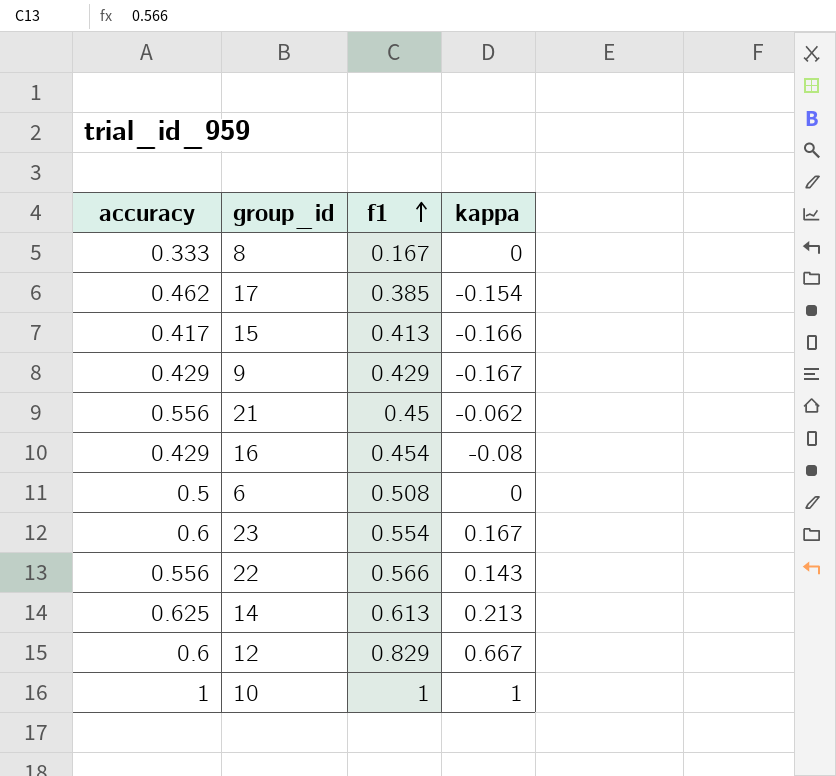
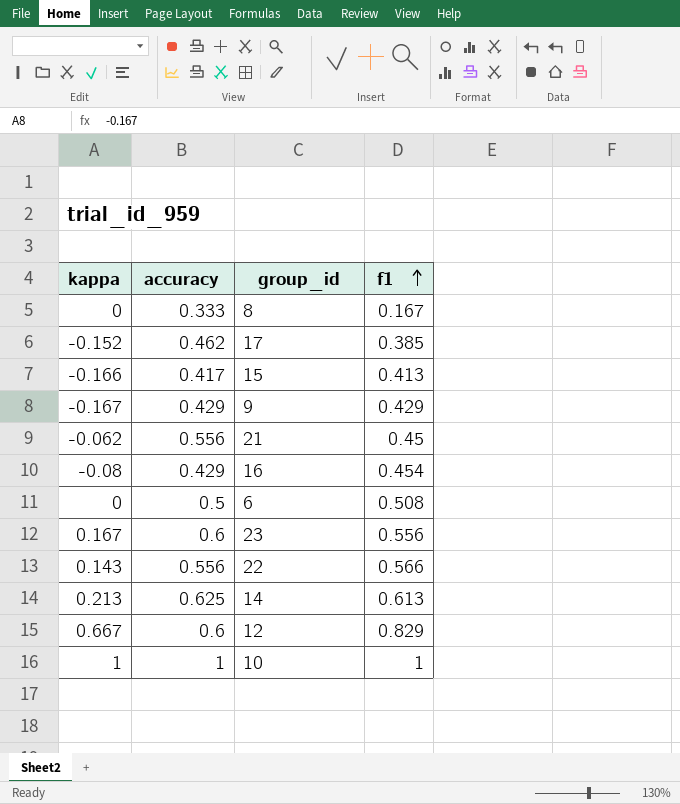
column kappa | position: 4 -> 1
17 | kappa: -0.154 -> -0.152
23 | f1: 0.554 -> 0.556

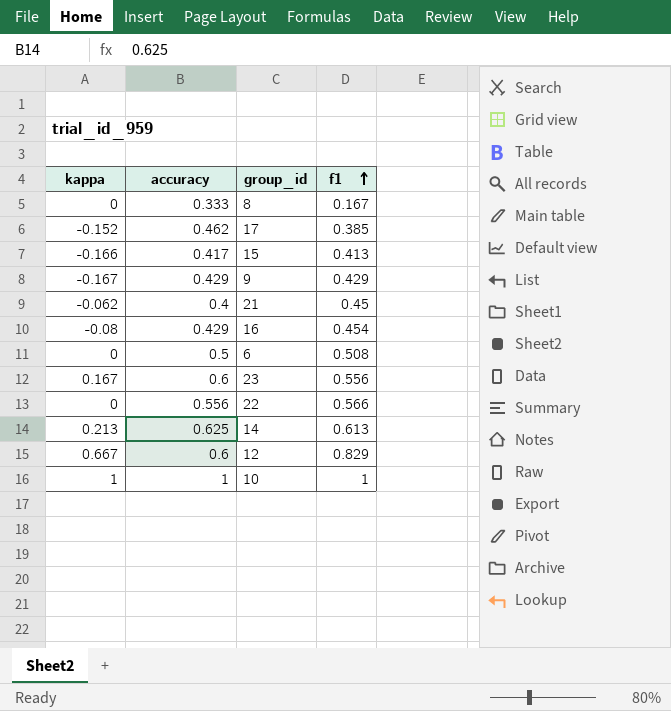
21 | accuracy: 0.556 -> 0.4
22 | kappa: 0.143 -> 0

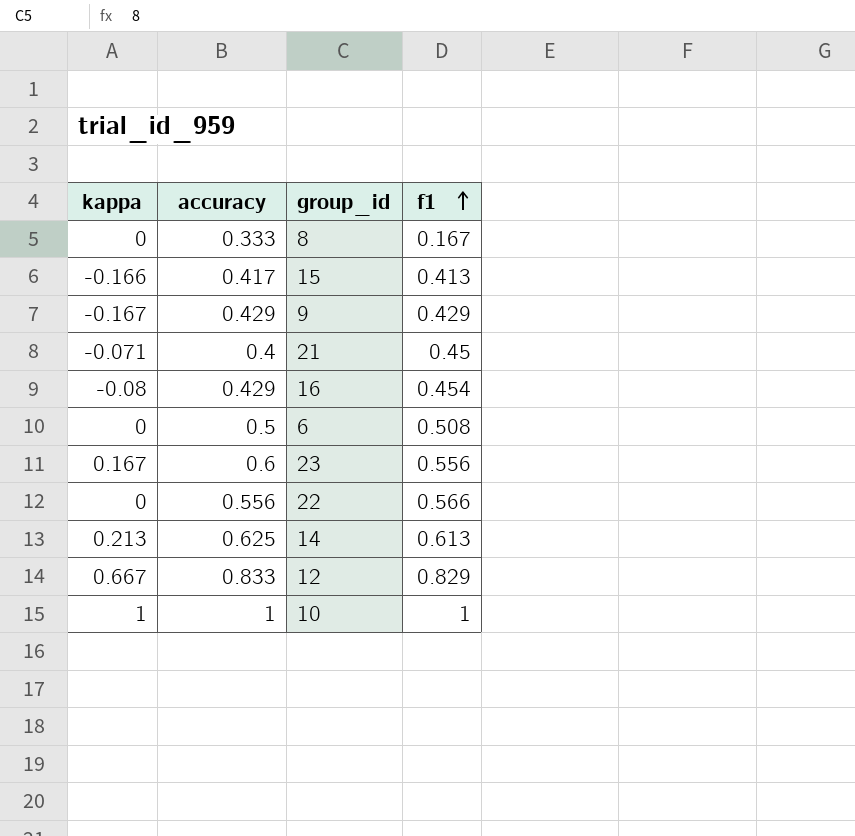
row 17: -0.152 | 0.462 | 0.385 -> none
21 | kappa: -0.062 -> -0.071
12 | accuracy: 0.6 -> 0.833

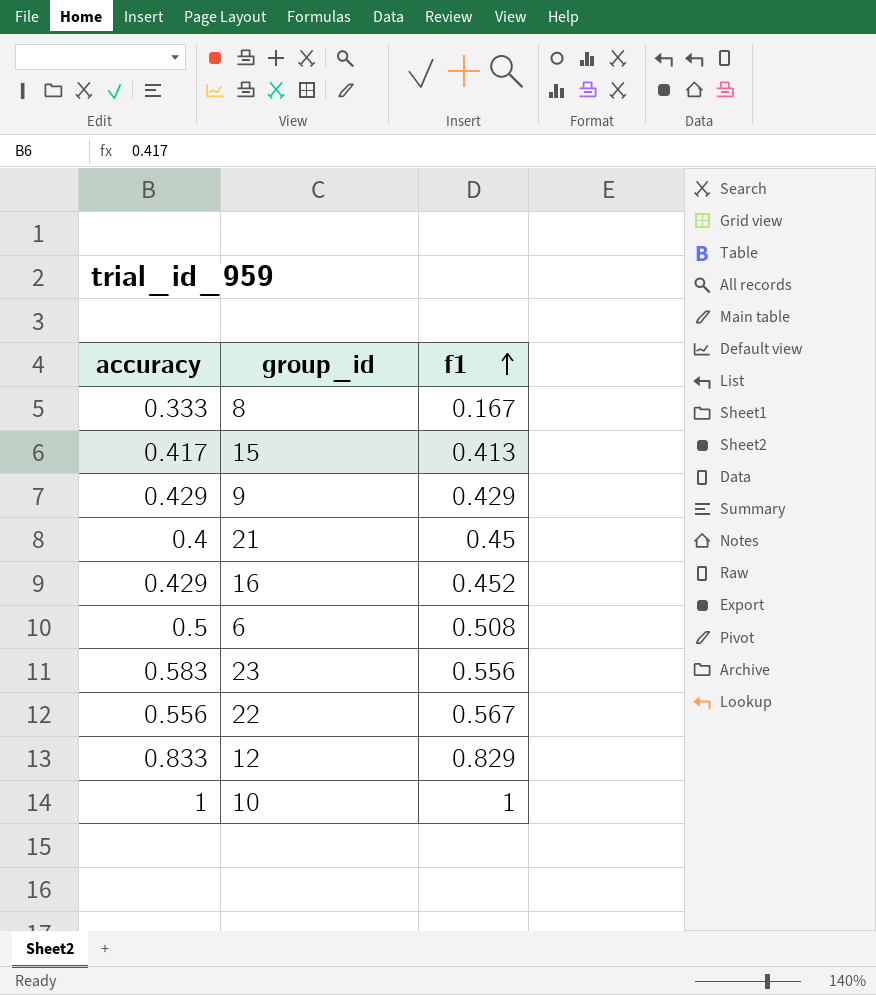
column kappa | position: 1 -> none
row 14: 0.213 | 0.625 | 0.613 -> none
16 | f1: 0.454 -> 0.452
23 | accuracy: 0.6 -> 0.583
22 | f1: 0.566 -> 0.567

